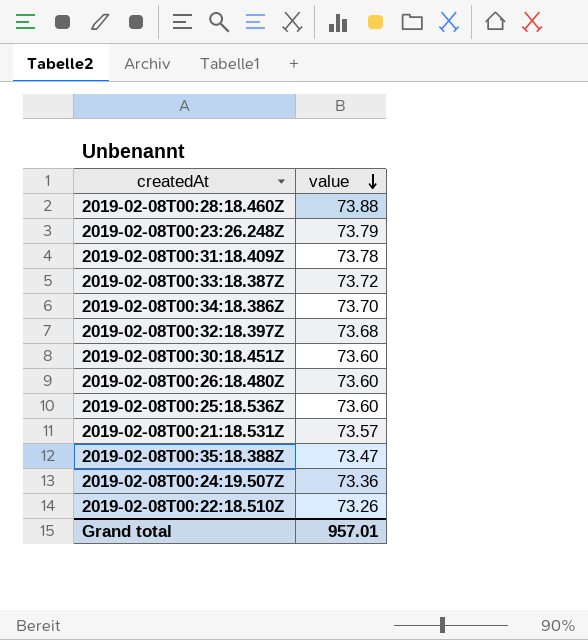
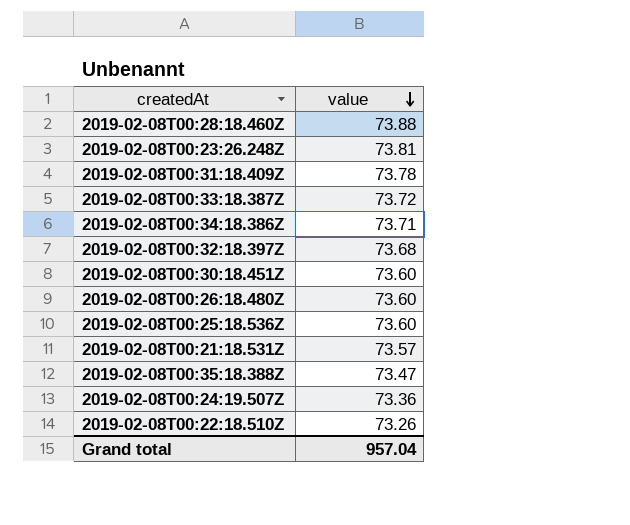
2019-02-08T00:23:26.248Z | value: 73.79 -> 73.81
2019-02-08T00:34:18.386Z | value: 73.70 -> 73.71
Grand total | value: 957.01 -> 957.04

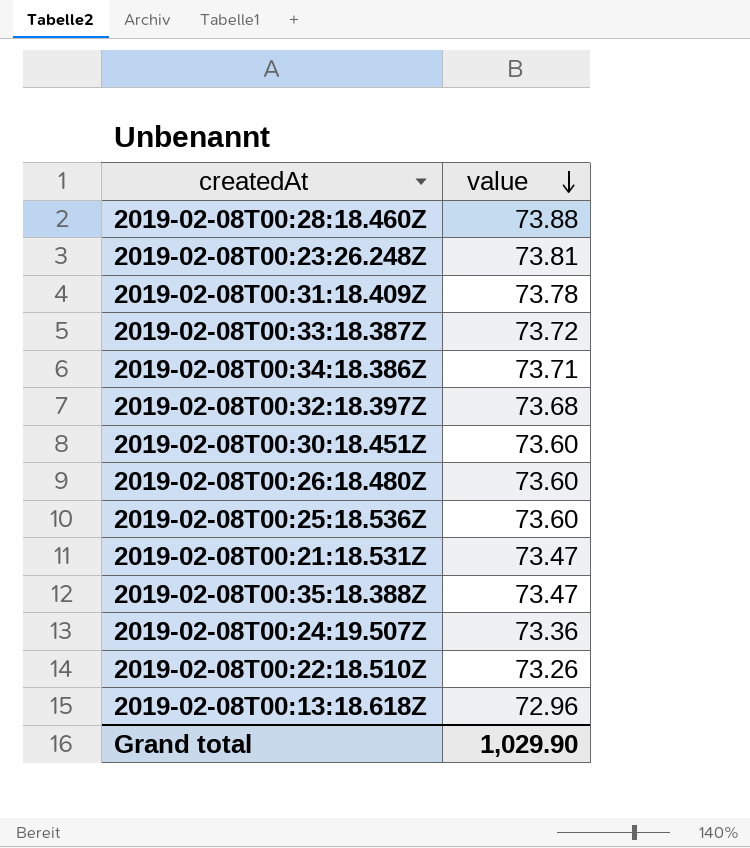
2019-02-08T00:21:18.531Z | value: 73.57 -> 73.47
row 2019-02-08T00:13:18.618Z: none -> 72.96
Grand total | value: 957.04 -> 1,029.90

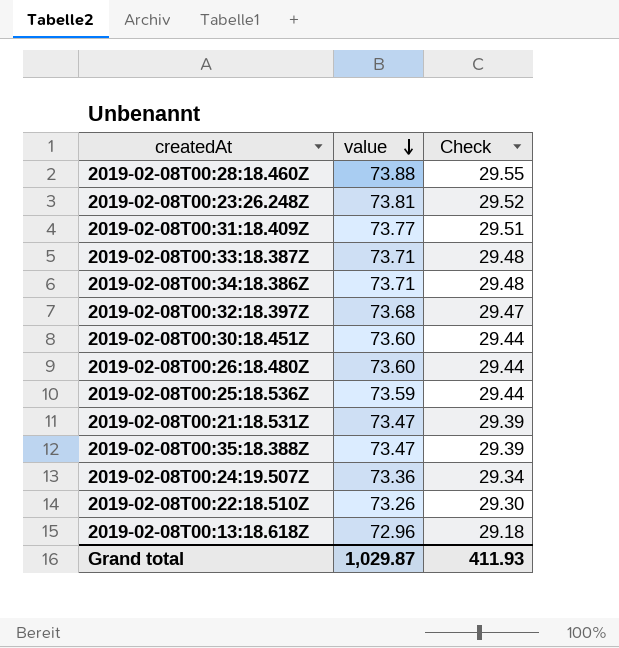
column Check | formula: none -> [value] * 0.4
2019-02-08T00:31:18.409Z | value: 73.78 -> 73.77
2019-02-08T00:33:18.387Z | value: 73.72 -> 73.71
2019-02-08T00:25:18.536Z | value: 73.60 -> 73.59
Grand total | value: 1,029.90 -> 1,029.87

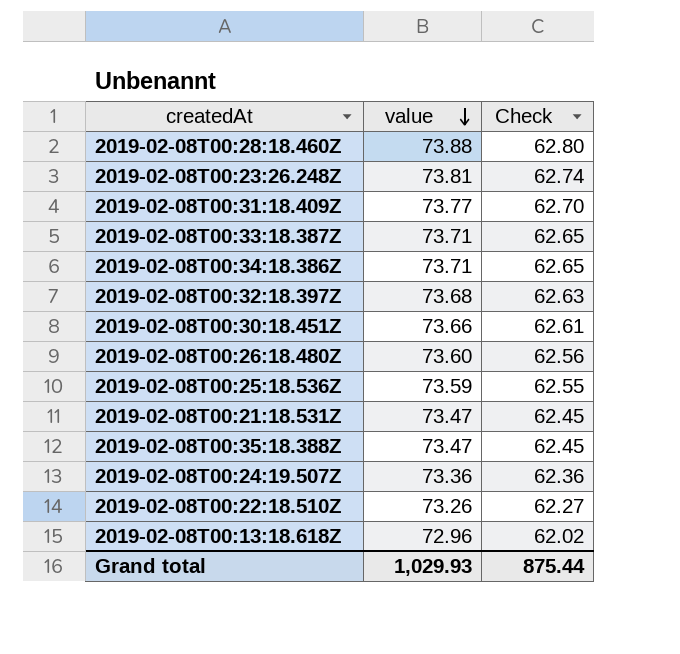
column Check | formula: [value] * 0.4 -> [value] * 0.85
2019-02-08T00:30:18.451Z | value: 73.60 -> 73.66
Grand total | value: 1,029.87 -> 1,029.93
Grand total | Check: 411.93 -> 875.44

